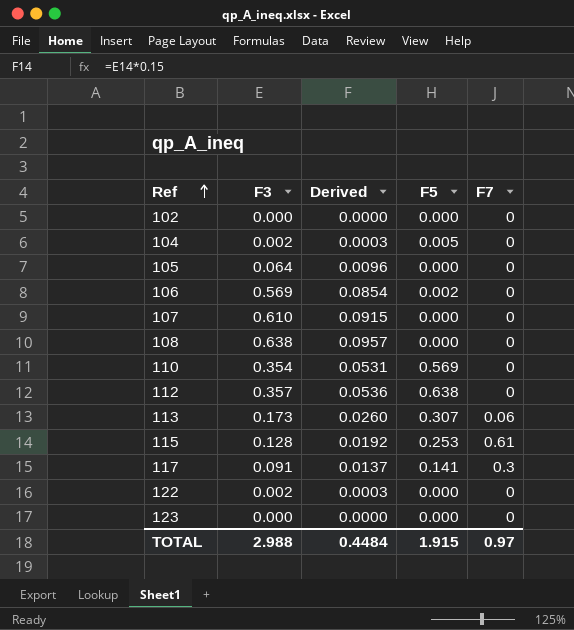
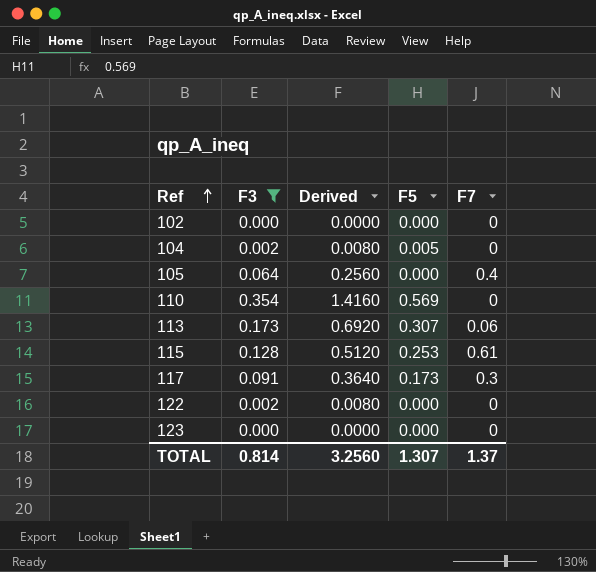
filter: none -> F3 <= 0.354
column Derived | formula: [F3] * 0.15 -> [F3] * 4
105 | F7: 0 -> 0.4
117 | F5: 0.141 -> 0.173
TOTAL | F3: 2.988 -> 0.814
TOTAL | Derived: 0.4484 -> 3.2560
TOTAL | F5: 1.915 -> 1.307
TOTAL | F7: 0.97 -> 1.37

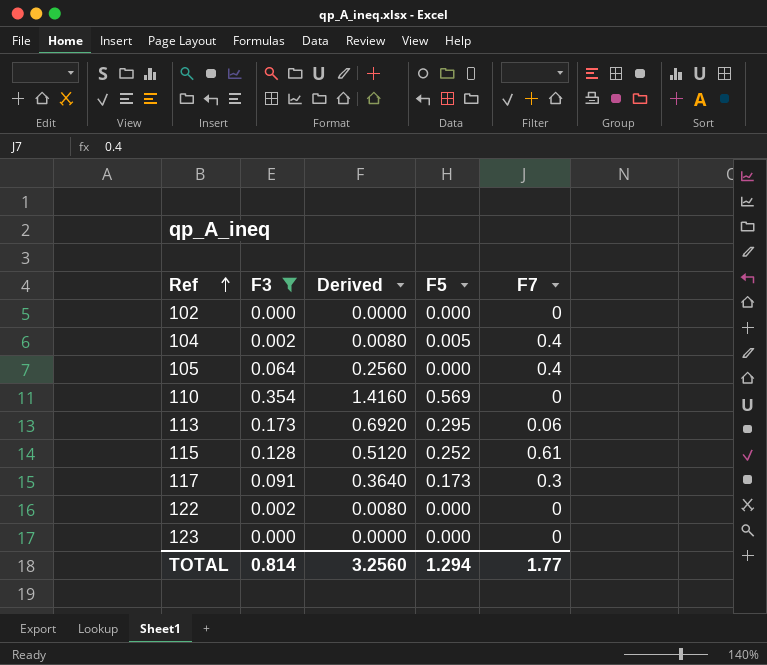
104 | F7: 0 -> 0.4
113 | F5: 0.307 -> 0.295
115 | F5: 0.253 -> 0.252
TOTAL | F5: 1.307 -> 1.294
TOTAL | F7: 1.37 -> 1.77

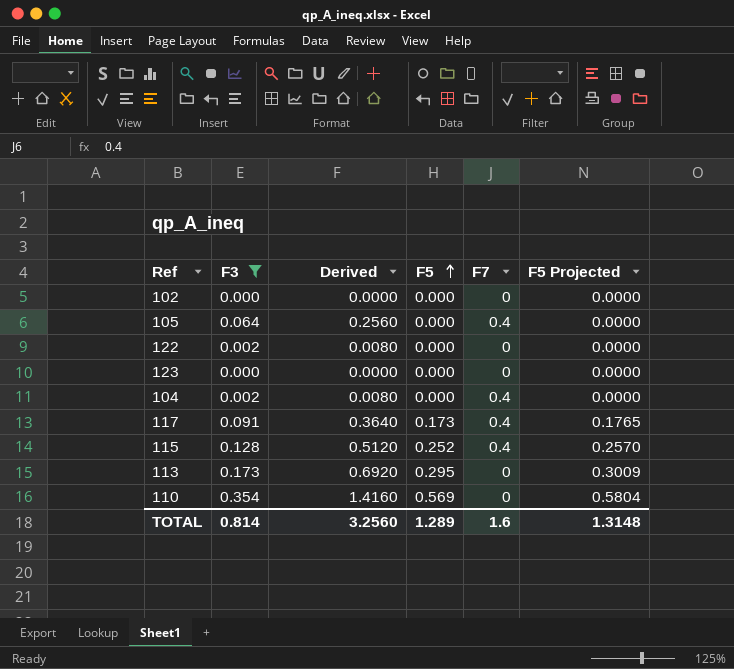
row order: Ref ascending -> F5 ascending
column F5 Projected | formula: none -> [F5] * 1.02
104 | F5: 0.005 -> 0.000
117 | F7: 0.3 -> 0.4
115 | F7: 0.61 -> 0.4
113 | F7: 0.06 -> 0
TOTAL | F5: 1.294 -> 1.289
TOTAL | F7: 1.77 -> 1.6

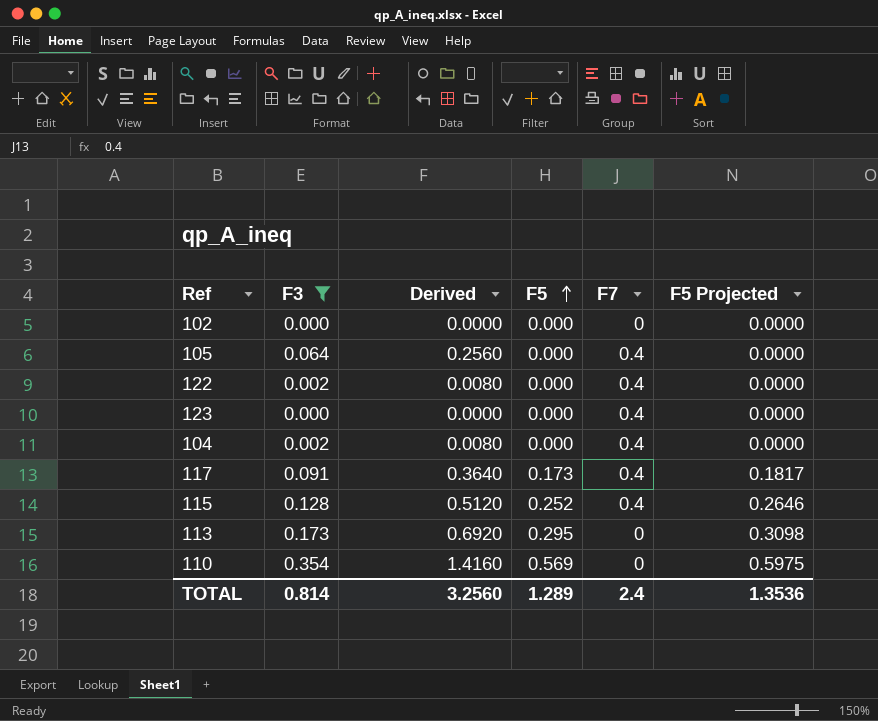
column F5 Projected | formula: [F5] * 1.02 -> [F5] * 1.05
122 | F7: 0 -> 0.4
123 | F7: 0 -> 0.4
TOTAL | F7: 1.6 -> 2.4
TOTAL | F5 Projected: 1.3148 -> 1.3536

